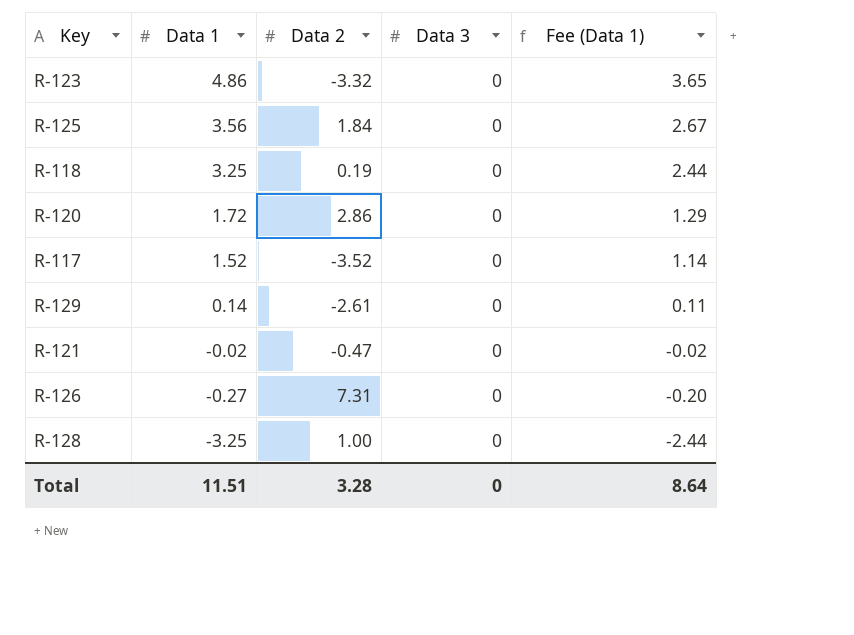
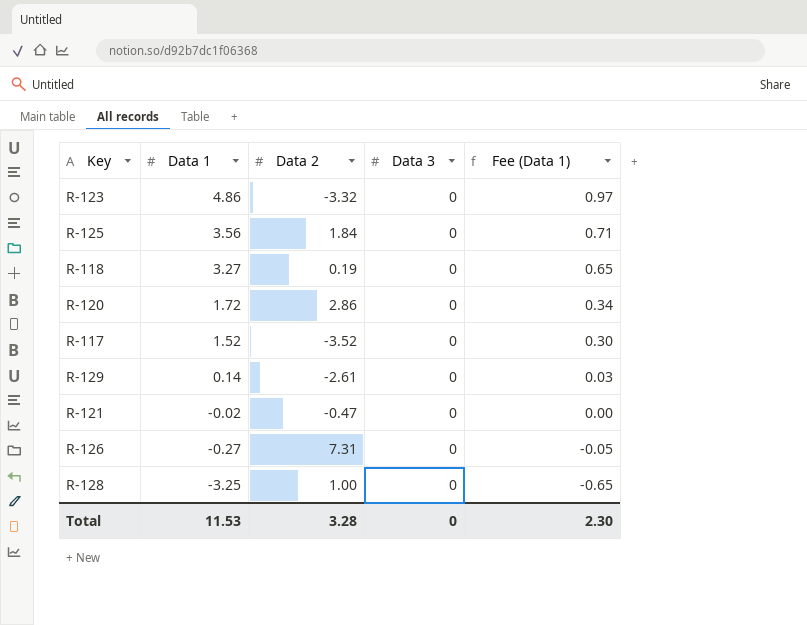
column Fee (Data 1) | formula: [Data 1] * 0.75 -> [Data 1] * 0.2
R-118 | Data 1: 3.25 -> 3.27
Total | Data 1: 11.51 -> 11.53
Total | Fee (Data 1): 8.64 -> 2.30

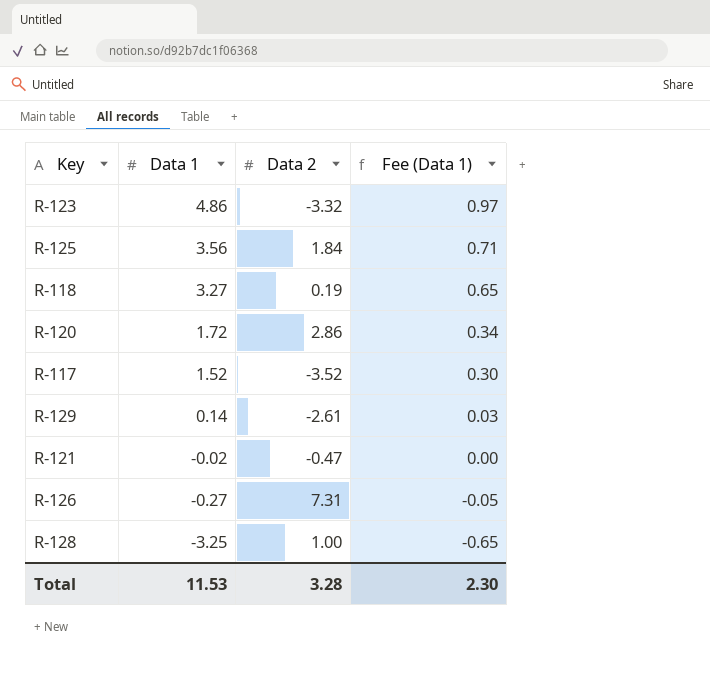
column Data 3 | position: 4 -> none

